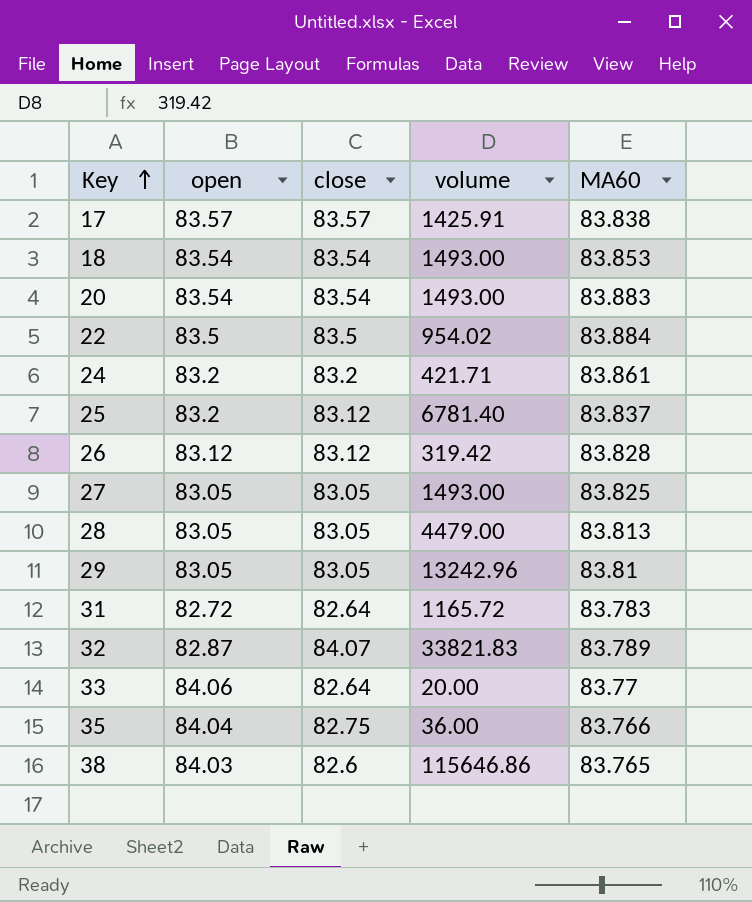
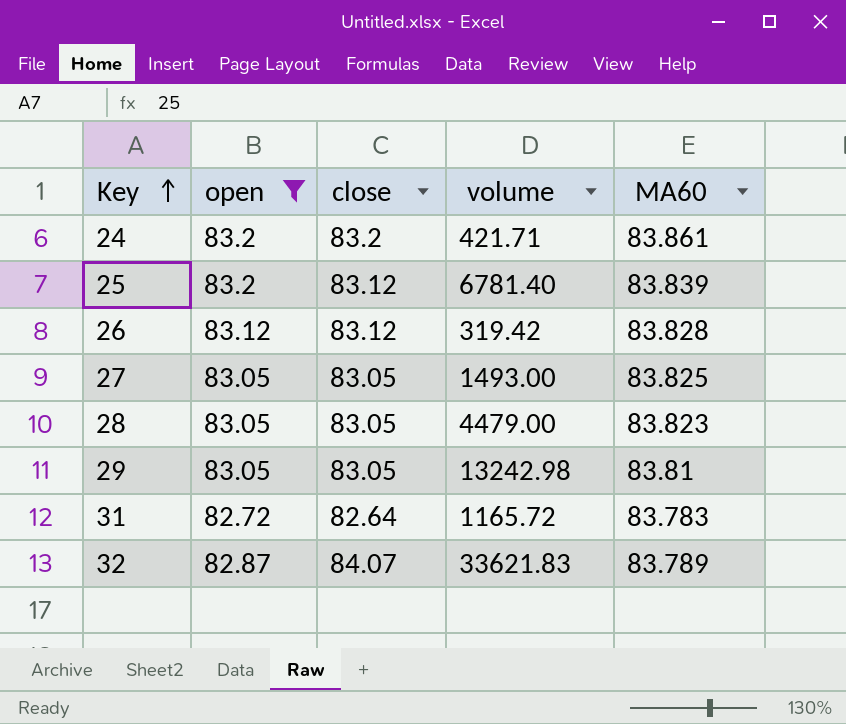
filter: none -> open <= 83.2
25 | MA60: 83.837 -> 83.839
28 | MA60: 83.813 -> 83.823
29 | volume: 13242.96 -> 13242.98
32 | volume: 33821.83 -> 33621.83

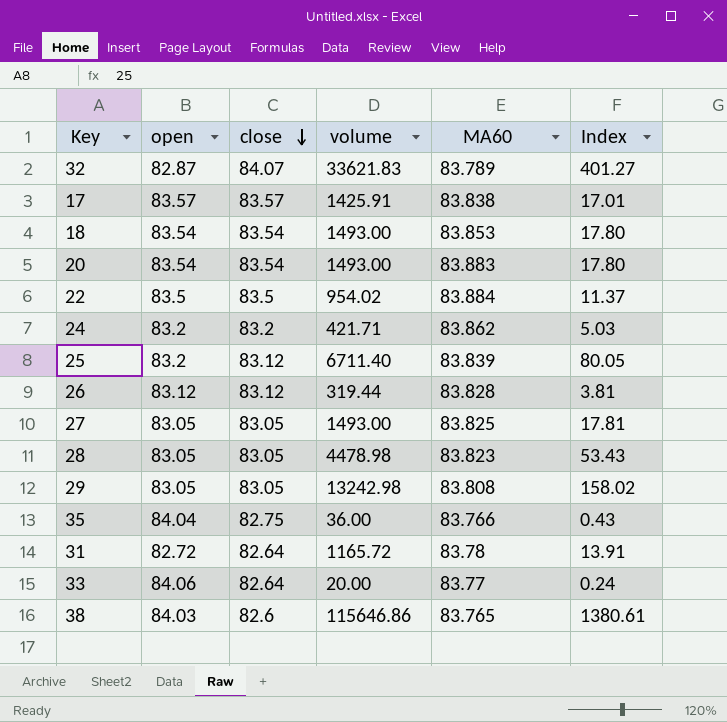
filter: open <= 83.2 -> none
row order: Key ascending -> close descending
column Index | formula: none -> [volume] / [MA60]
24 | MA60: 83.861 -> 83.862
25 | volume: 6781.40 -> 6711.40
26 | volume: 319.42 -> 319.44
28 | volume: 4479.00 -> 4478.98
29 | MA60: 83.81 -> 83.808
31 | MA60: 83.783 -> 83.78

